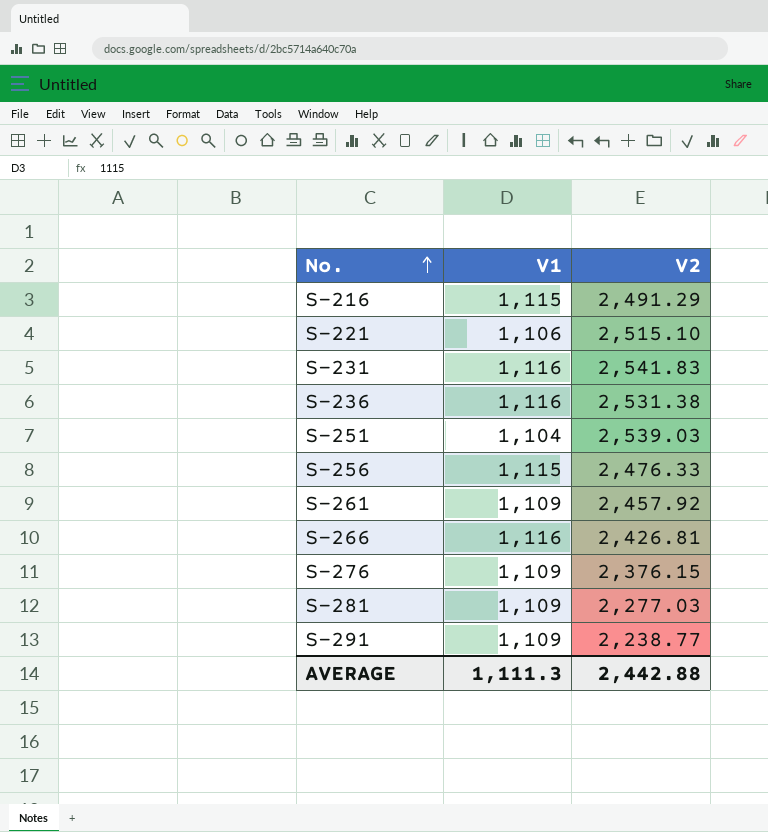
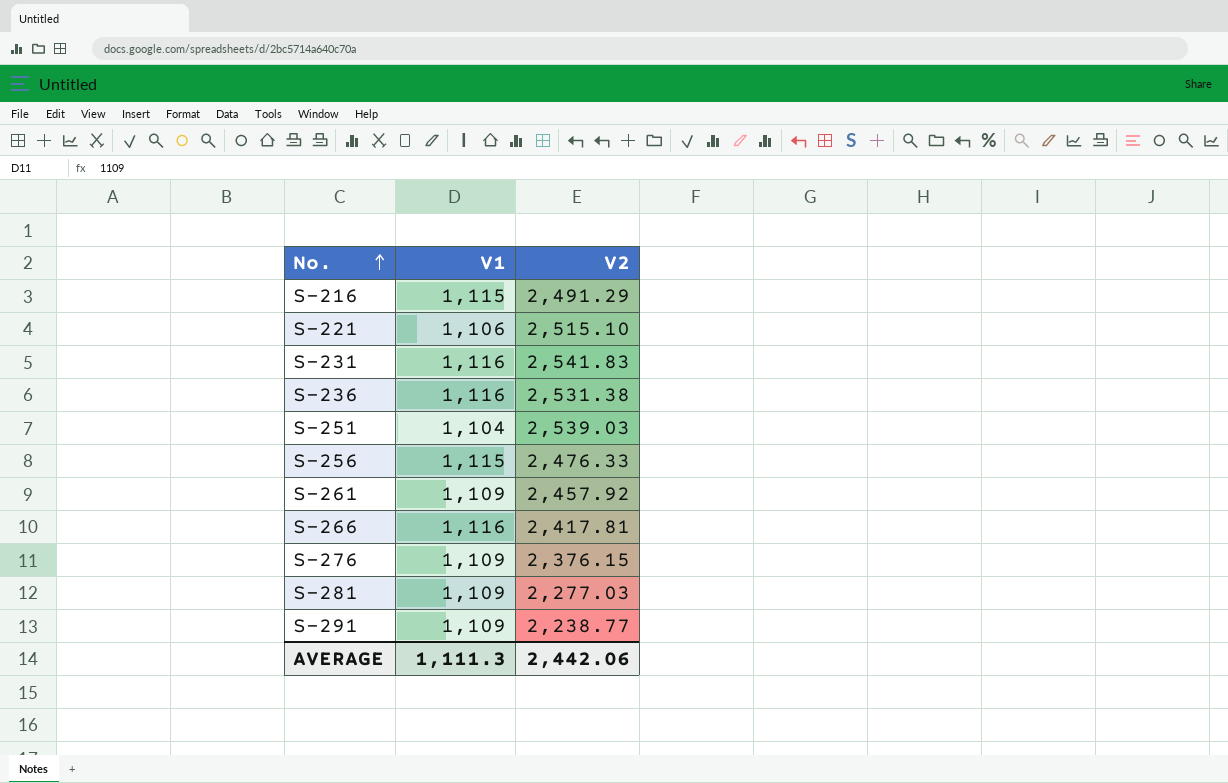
S-266 | V2: 2,426.81 -> 2,417.81
AVERAGE | V2: 2,442.88 -> 2,442.06

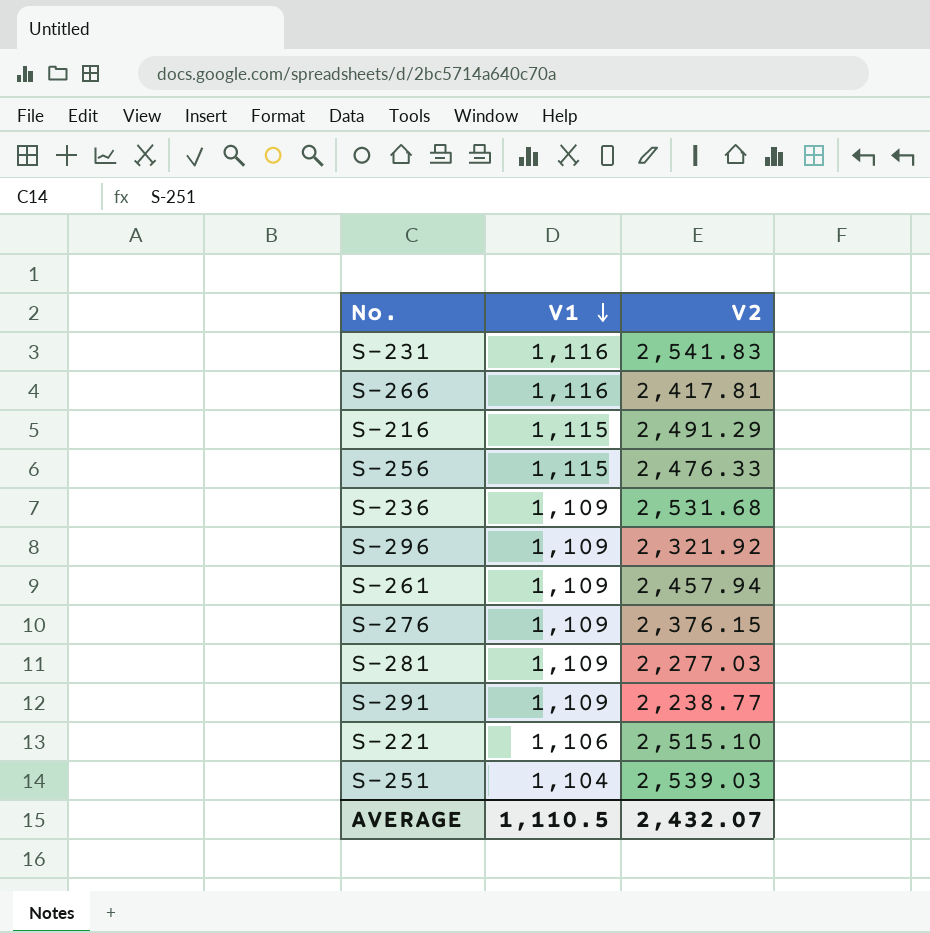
row order: No. ascending -> V1 descending
S-236 | V1: 1,116 -> 1,109
S-236 | V2: 2,531.38 -> 2,531.68
row S-296: none -> 1,109 | 2,321.92
S-261 | V2: 2,457.92 -> 2,457.94
AVERAGE | V1: 1,111.3 -> 1,110.5
AVERAGE | V2: 2,442.06 -> 2,432.07

